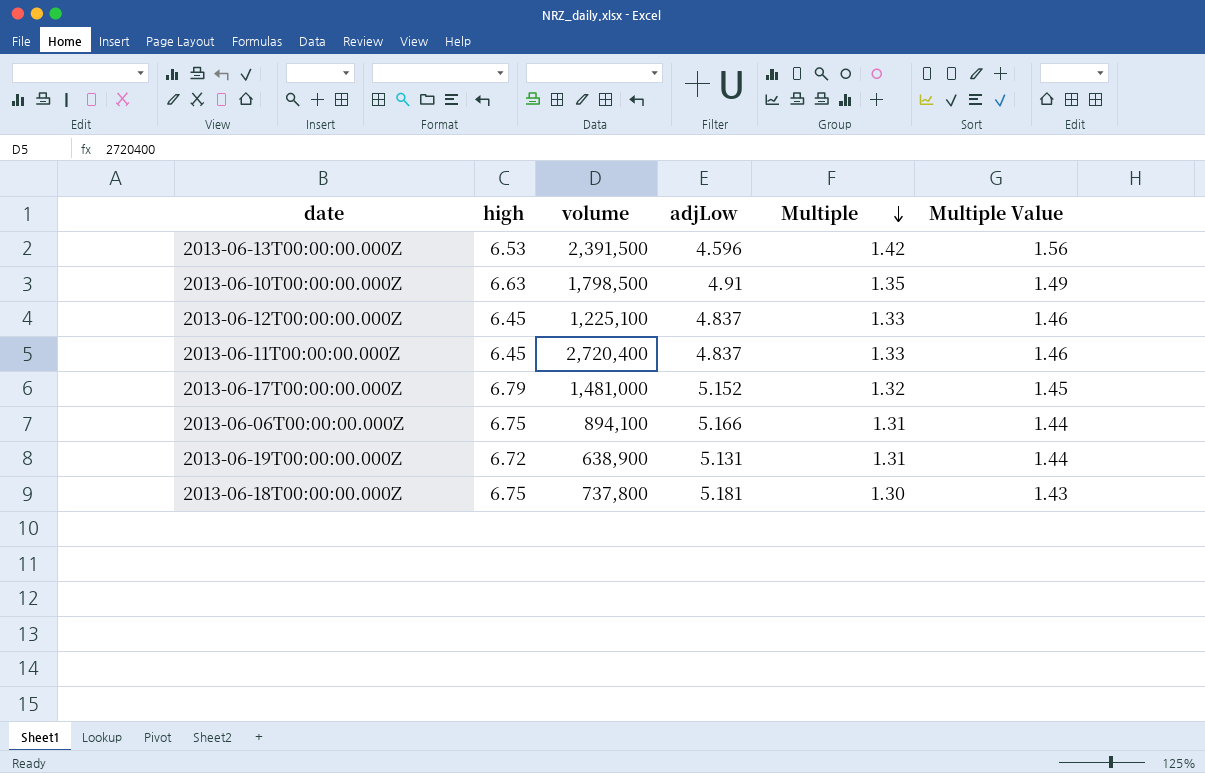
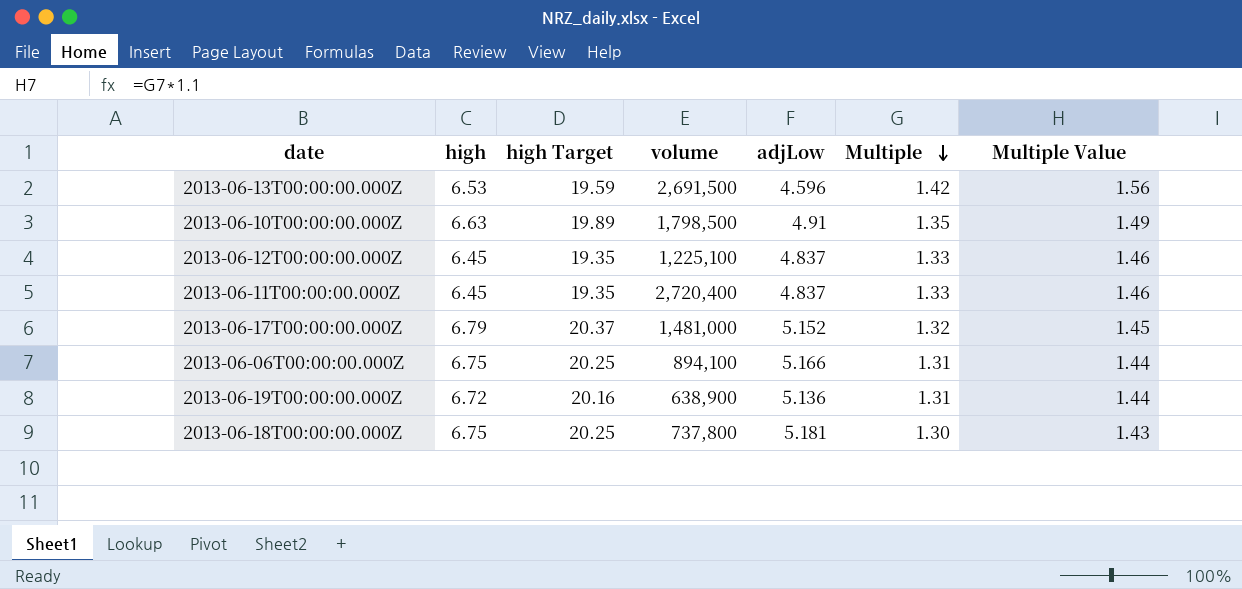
column high Target | formula: none -> [high] * 3
2013-06-13T00:00:00.000Z | volume: 2,391,500 -> 2,691,500
2013-06-19T00:00:00.000Z | adjLow: 5.131 -> 5.136

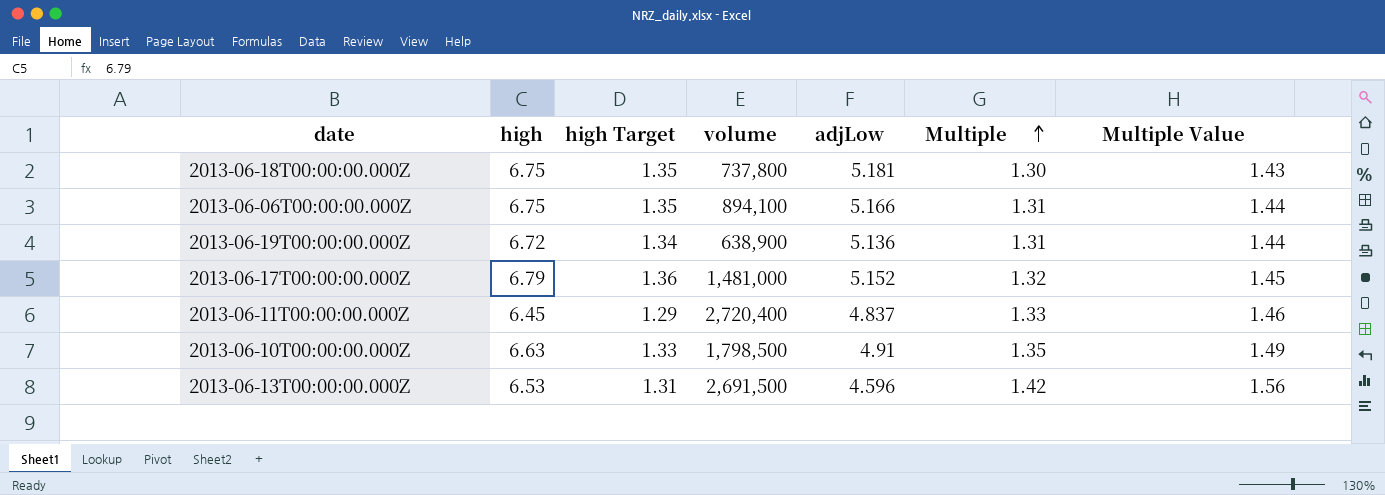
row order: Multiple descending -> Multiple ascending
column high Target | formula: [high] * 3 -> [high] * 0.2
row 2013-06-12T00:00:00.000Z: 6.45 | 19.35 | 1,225,100 | 4.837 | 1.33 | 1.46 -> none

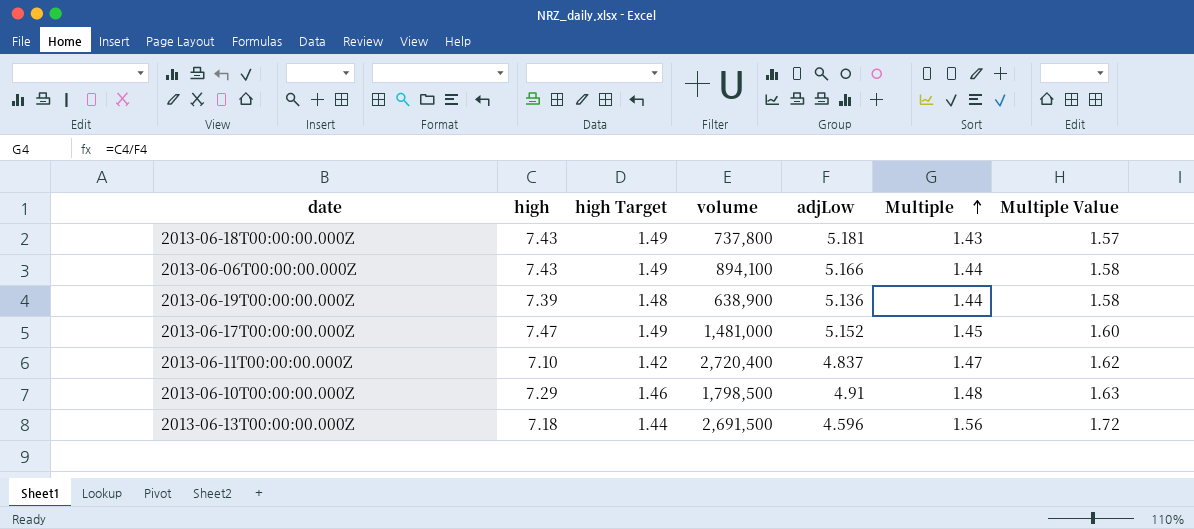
2013-06-18T00:00:00.000Z | high: 6.75 -> 7.43
2013-06-18T00:00:00.000Z | high Target: 1.35 -> 1.49
2013-06-18T00:00:00.000Z | Multiple: 1.30 -> 1.43
2013-06-18T00:00:00.000Z | Multiple Value: 1.43 -> 1.57
2013-06-06T00:00:00.000Z | high: 6.75 -> 7.43
2013-06-06T00:00:00.000Z | high Target: 1.35 -> 1.49
2013-06-06T00:00:00.000Z | Multiple: 1.31 -> 1.44
2013-06-06T00:00:00.000Z | Multiple Value: 1.44 -> 1.58
2013-06-19T00:00:00.000Z | high: 6.72 -> 7.39
2013-06-19T00:00:00.000Z | high Target: 1.34 -> 1.48
2013-06-19T00:00:00.000Z | Multiple: 1.31 -> 1.44
2013-06-19T00:00:00.000Z | Multiple Value: 1.44 -> 1.58
2013-06-17T00:00:00.000Z | high: 6.79 -> 7.47
2013-06-17T00:00:00.000Z | high Target: 1.36 -> 1.49
2013-06-17T00:00:00.000Z | Multiple: 1.32 -> 1.45
2013-06-17T00:00:00.000Z | Multiple Value: 1.45 -> 1.60
2013-06-11T00:00:00.000Z | high: 6.45 -> 7.10
2013-06-11T00:00:00.000Z | high Target: 1.29 -> 1.42
2013-06-11T00:00:00.000Z | Multiple: 1.33 -> 1.47
2013-06-11T00:00:00.000Z | Multiple Value: 1.46 -> 1.62
2013-06-10T00:00:00.000Z | high: 6.63 -> 7.29
2013-06-10T00:00:00.000Z | high Target: 1.33 -> 1.46
2013-06-10T00:00:00.000Z | Multiple: 1.35 -> 1.48
2013-06-10T00:00:00.000Z | Multiple Value: 1.49 -> 1.63
2013-06-13T00:00:00.000Z | high: 6.53 -> 7.18
2013-06-13T00:00:00.000Z | high Target: 1.31 -> 1.44
2013-06-13T00:00:00.000Z | Multiple: 1.42 -> 1.56
2013-06-13T00:00:00.000Z | Multiple Value: 1.56 -> 1.72

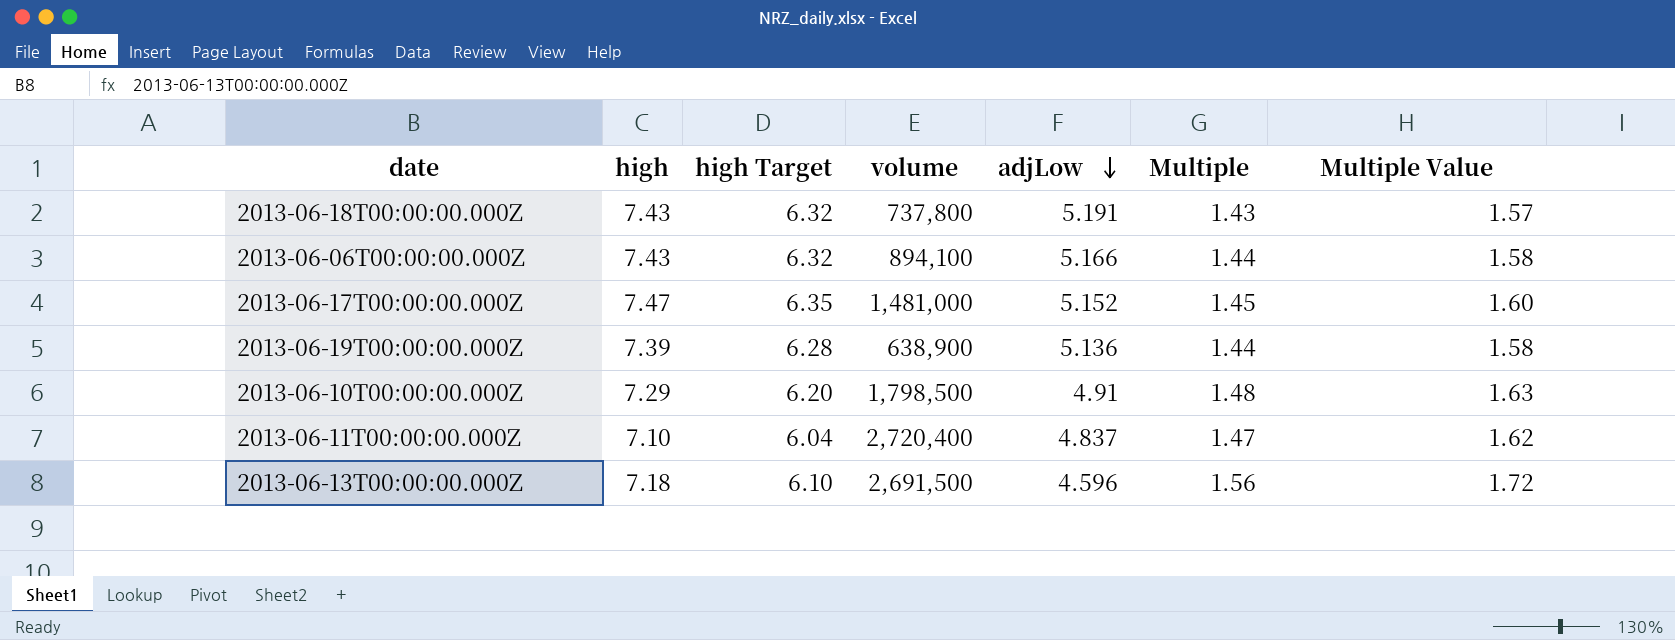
row order: Multiple ascending -> adjLow descending
column high Target | formula: [high] * 0.2 -> [high] * 0.85
2013-06-18T00:00:00.000Z | adjLow: 5.181 -> 5.191

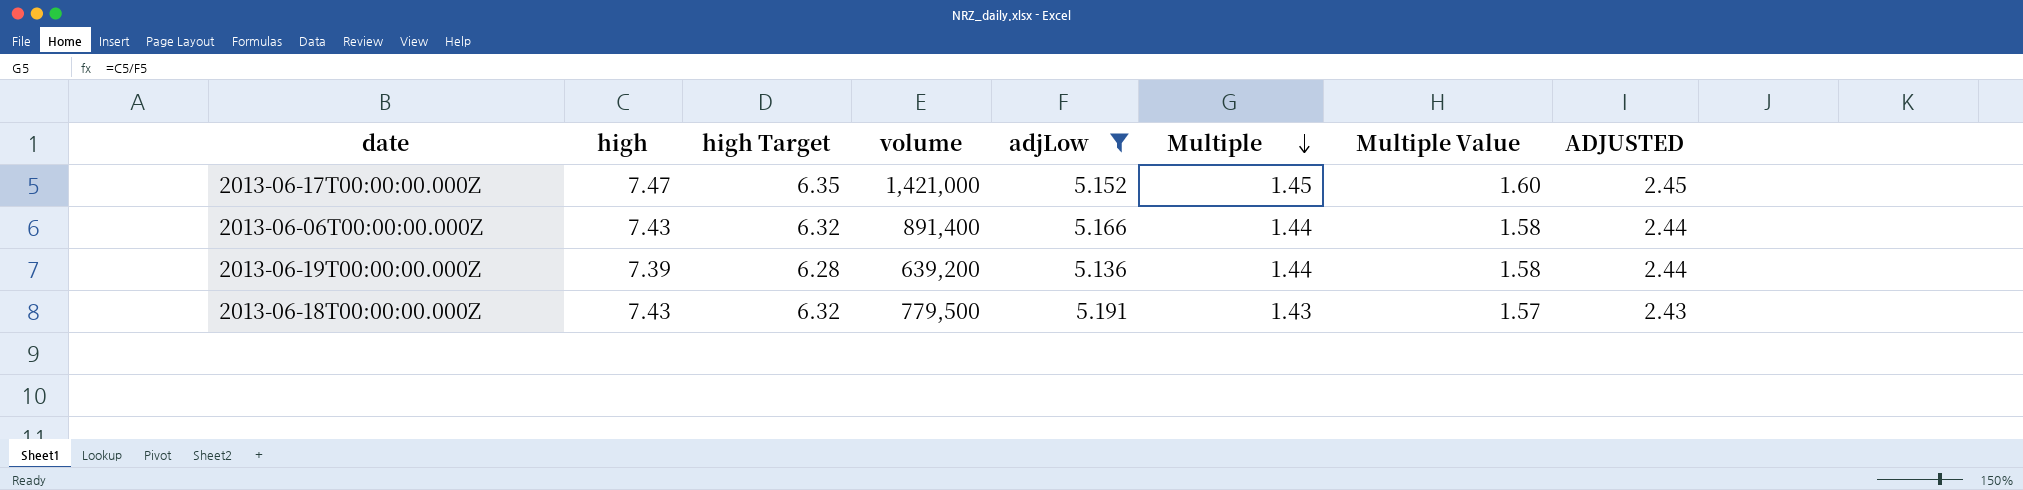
filter: none -> adjLow >= 5.136
row order: adjLow descending -> Multiple descending
column ADJUSTED | formula: none -> [Multiple] + 1
2013-06-17T00:00:00.000Z | volume: 1,481,000 -> 1,421,000
2013-06-06T00:00:00.000Z | volume: 894,100 -> 891,400
2013-06-19T00:00:00.000Z | volume: 638,900 -> 639,200
2013-06-18T00:00:00.000Z | volume: 737,800 -> 779,500

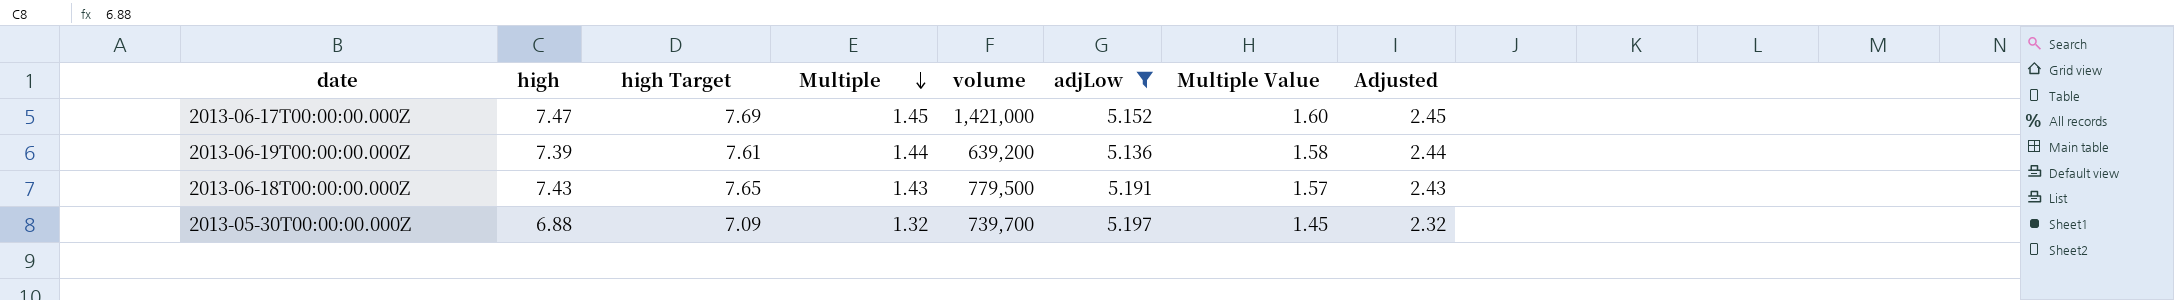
column high Target | formula: [high] * 0.85 -> [high] * 1.03
column Multiple | position: 6 -> 4
column name: ADJUSTED -> Adjusted
row 2013-06-06T00:00:00.000Z: 7.43 | 6.32 | 891,400 | 5.166 | 1.44 | 1.58 | 2.44 -> none
row 2013-05-30T00:00:00.000Z: none -> 6.88 | 7.09 | 1.32 | 739,700 | 5.197 | 1.45 | 2.32

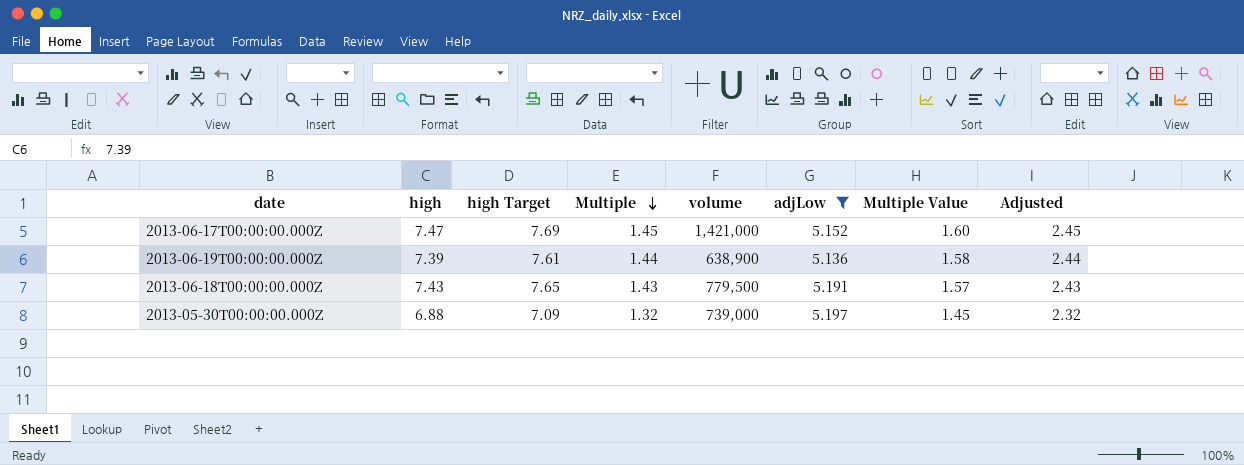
2013-06-19T00:00:00.000Z | volume: 639,200 -> 638,900
2013-05-30T00:00:00.000Z | volume: 739,700 -> 739,000

